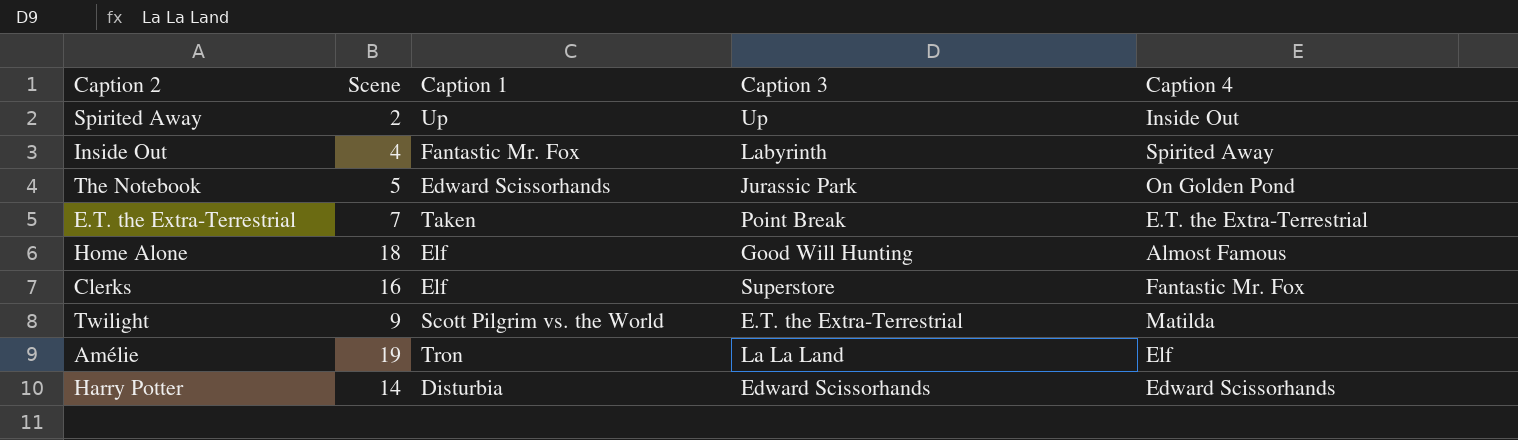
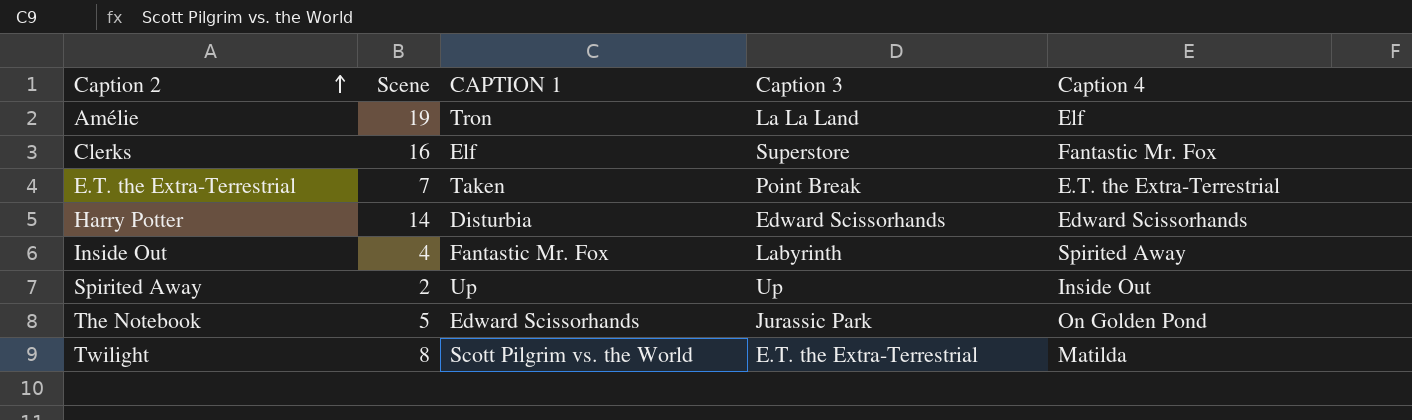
row order: none -> Caption 2 ascending
column name: Caption 1 -> CAPTION 1
row Home Alone: 18 | Elf | Good Will Hunting | Almost Famous -> none
Twilight | Scene: 9 -> 8

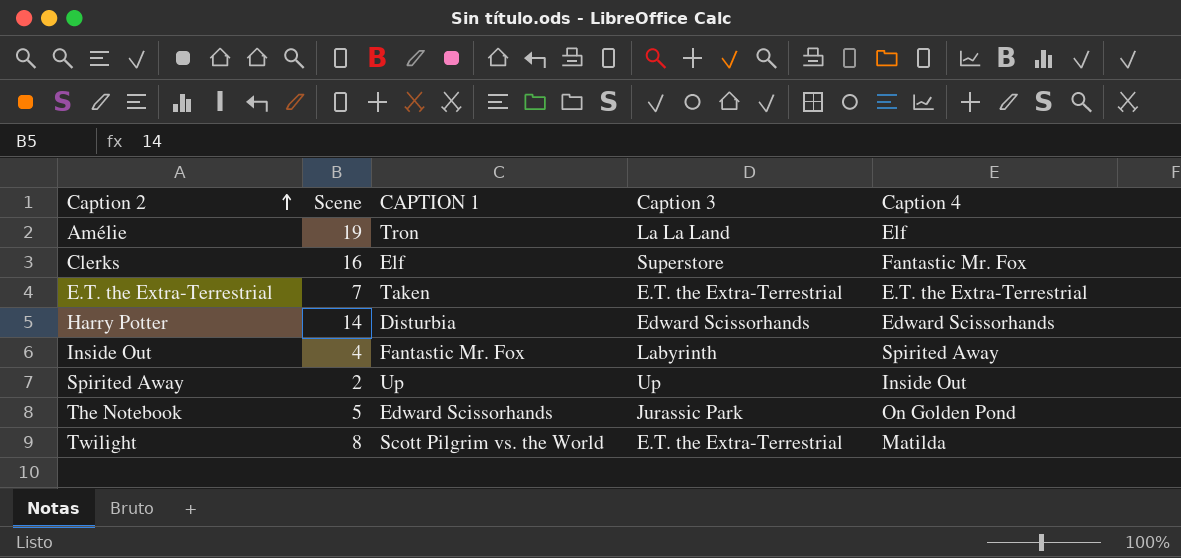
E.T. the Extra-Terrestrial | Caption 3: Point Break -> E.T. the Extra-Terrestrial

